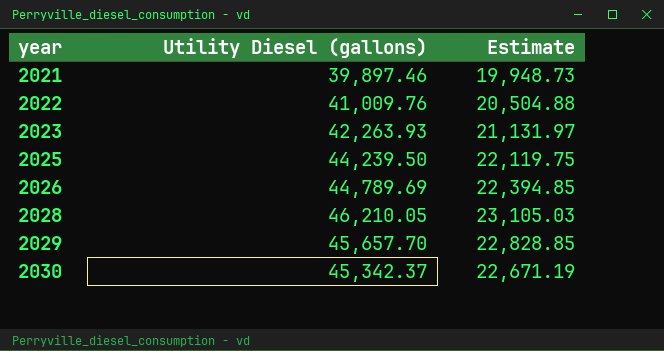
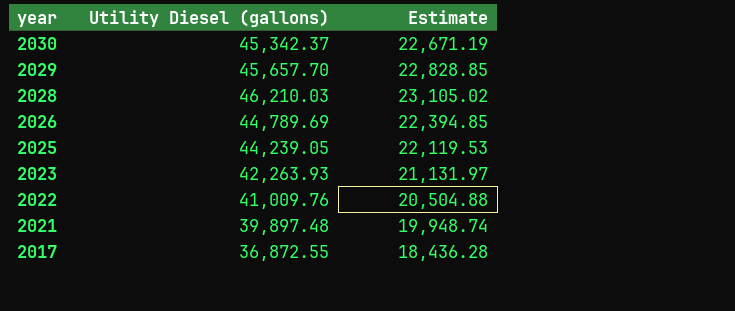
row order: year ascending -> year descending
2028 | Utility Diesel (gallons): 46,210.05 -> 46,210.03
2028 | Estimate: 23,105.03 -> 23,105.02
2025 | Utility Diesel (gallons): 44,239.50 -> 44,239.05
2025 | Estimate: 22,119.75 -> 22,119.53
2021 | Utility Diesel (gallons): 39,897.46 -> 39,897.48
2021 | Estimate: 19,948.73 -> 19,948.74
row 2017: none -> 36,872.55 | 18,436.28

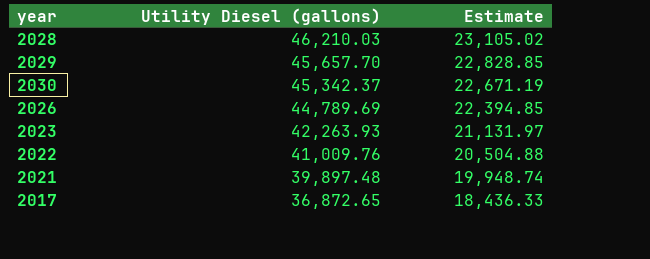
row order: year descending -> Utility Diesel (gallons) descending
row 2025: 44,239.05 | 22,119.53 -> none
2017 | Utility Diesel (gallons): 36,872.55 -> 36,872.65
2017 | Estimate: 18,436.28 -> 18,436.33

